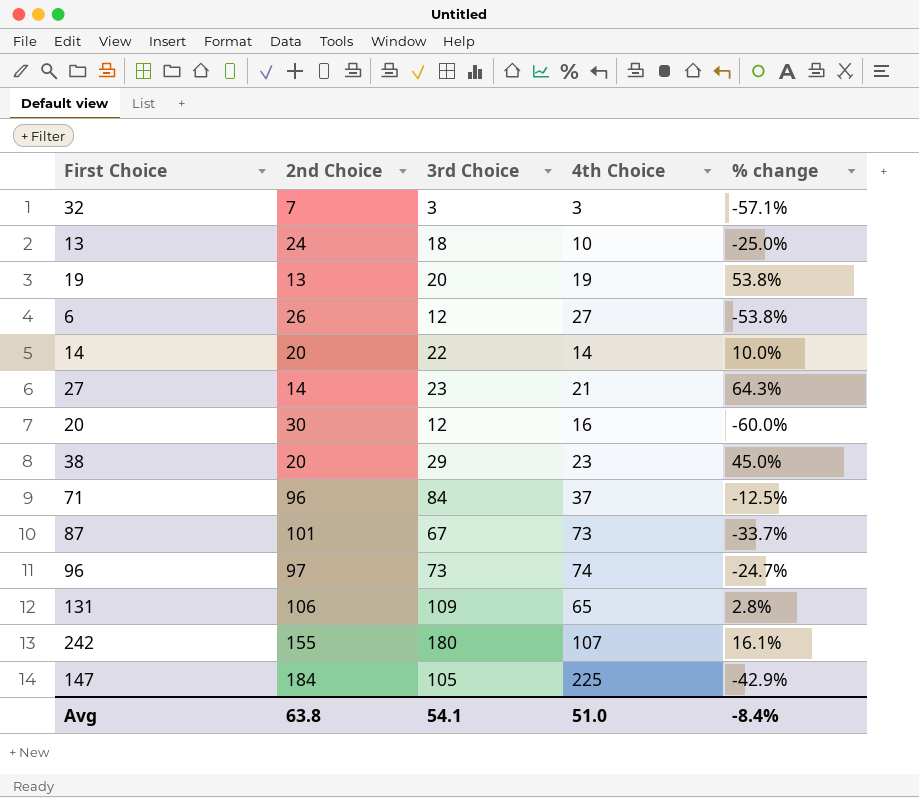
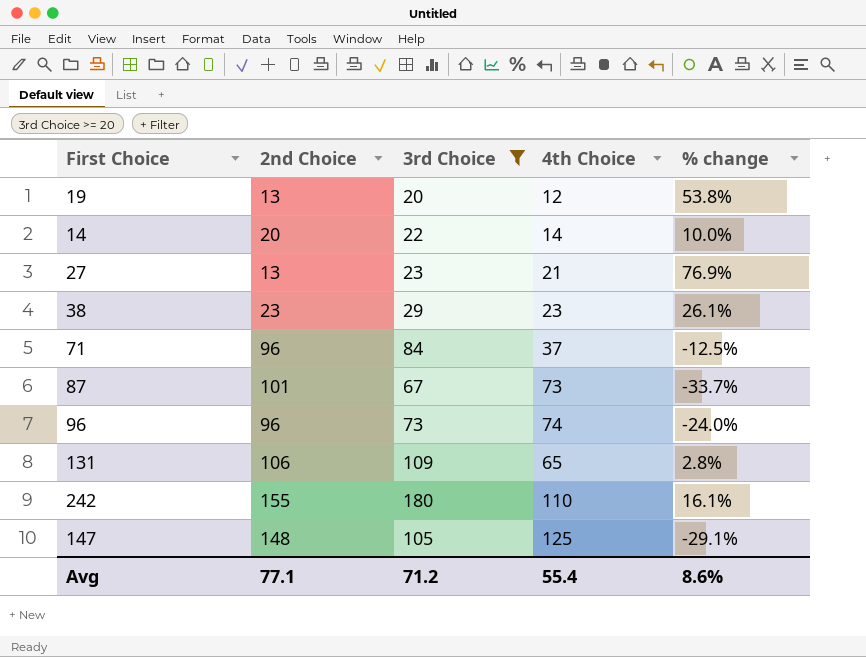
filter: none -> 3rd Choice >= 20
19 | 4th Choice: 19 -> 12
27 | 2nd Choice: 14 -> 13
27 | % change: 64.3% -> 76.9%
38 | 2nd Choice: 20 -> 23
38 | % change: 45.0% -> 26.1%
96 | 2nd Choice: 97 -> 96
96 | % change: -24.7% -> -24.0%
242 | 4th Choice: 107 -> 110
147 | 2nd Choice: 184 -> 148
147 | 4th Choice: 225 -> 125
147 | % change: -42.9% -> -29.1%
Avg | 2nd Choice: 63.8 -> 77.1
Avg | 3rd Choice: 54.1 -> 71.2
Avg | 4th Choice: 51.0 -> 55.4
Avg | % change: -8.4% -> 8.6%

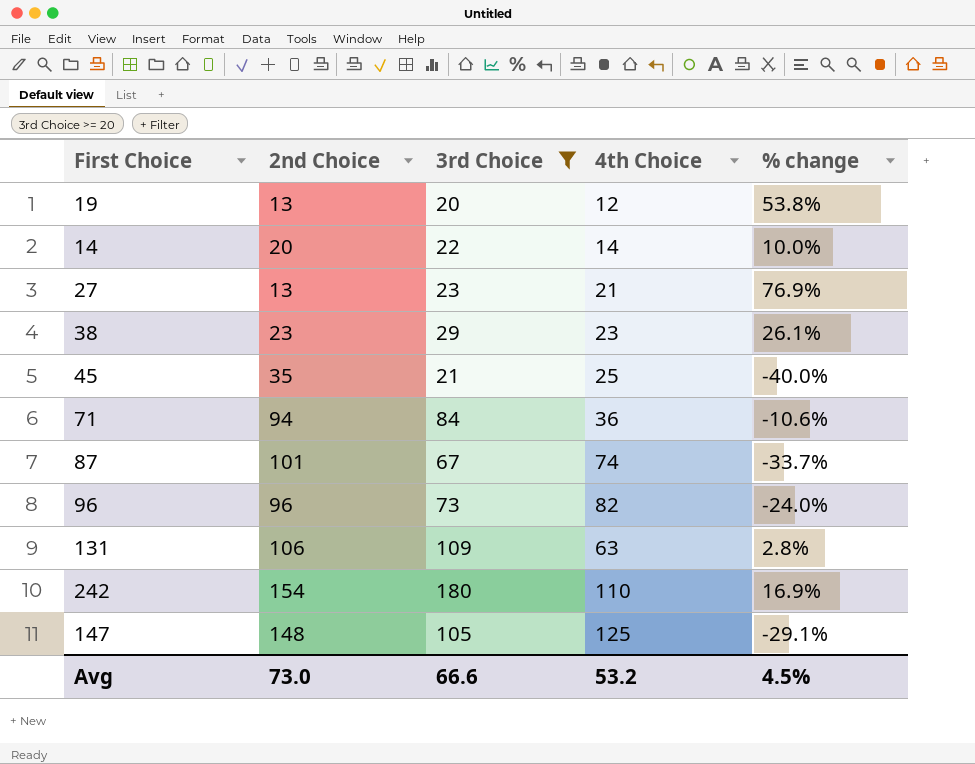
row 45: none -> 35 | 21 | 25 | -40.0%
71 | 2nd Choice: 96 -> 94
71 | 4th Choice: 37 -> 36
71 | % change: -12.5% -> -10.6%
87 | 4th Choice: 73 -> 74
96 | 4th Choice: 74 -> 82
131 | 4th Choice: 65 -> 63
242 | 2nd Choice: 155 -> 154
242 | % change: 16.1% -> 16.9%
Avg | 2nd Choice: 77.1 -> 73.0
Avg | 3rd Choice: 71.2 -> 66.6
Avg | 4th Choice: 55.4 -> 53.2
Avg | % change: 8.6% -> 4.5%

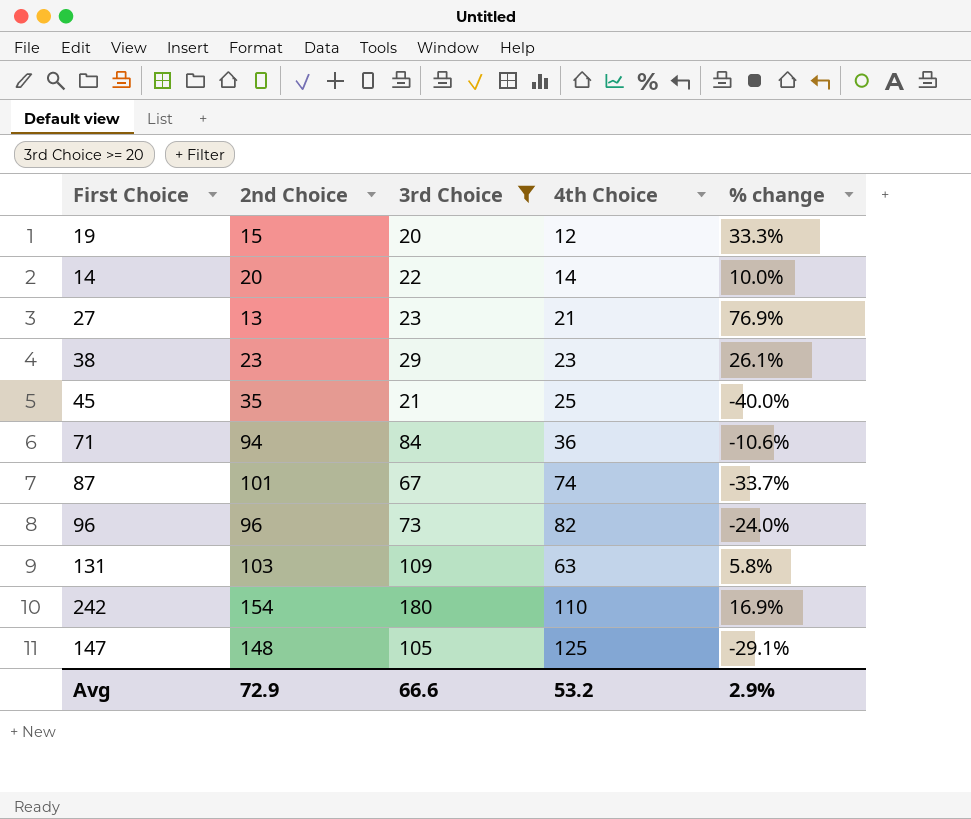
19 | 2nd Choice: 13 -> 15
19 | % change: 53.8% -> 33.3%
131 | 2nd Choice: 106 -> 103
131 | % change: 2.8% -> 5.8%
Avg | 2nd Choice: 73.0 -> 72.9
Avg | % change: 4.5% -> 2.9%

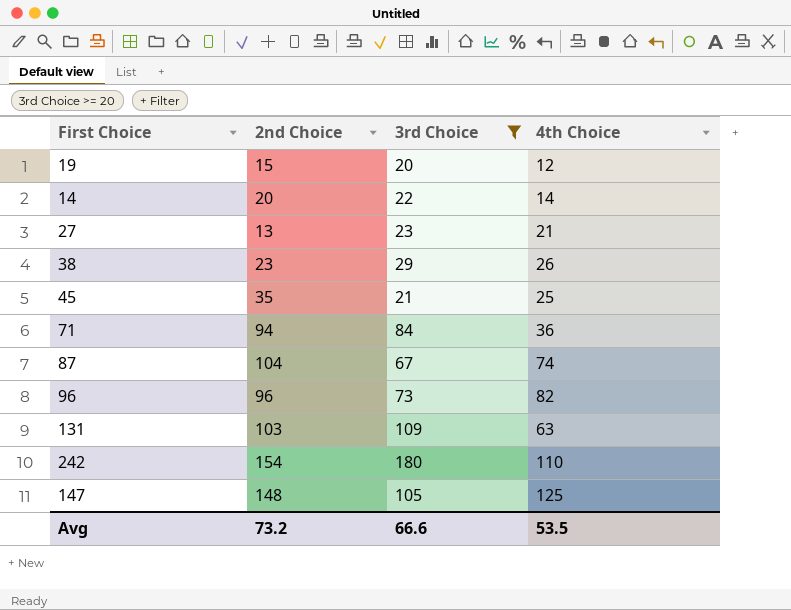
column % change | formula: ([3rd Choice] - [2nd Choice]) / [2nd Choice] -> none
38 | 4th Choice: 23 -> 26
87 | 2nd Choice: 101 -> 104
Avg | 2nd Choice: 72.9 -> 73.2
Avg | 4th Choice: 53.2 -> 53.5

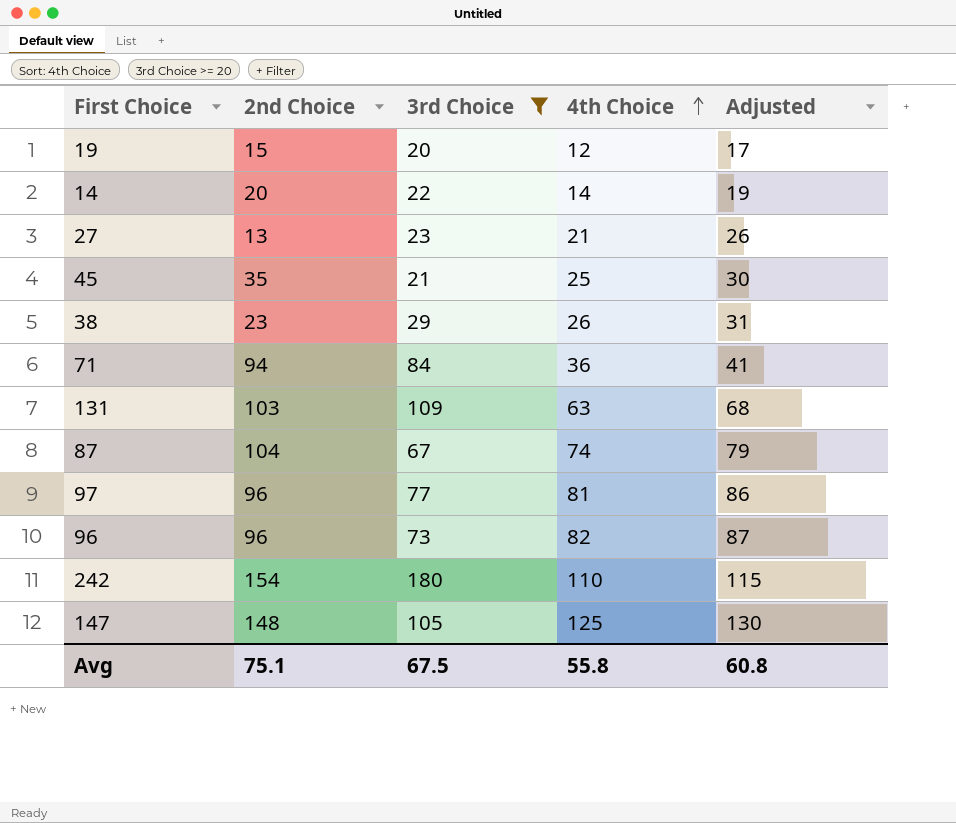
row order: none -> 4th Choice ascending
column Adjusted | formula: none -> [4th Choice] + 5
row 97: none -> 96 | 77 | 81 | 86
Avg | 2nd Choice: 73.2 -> 75.1
Avg | 3rd Choice: 66.6 -> 67.5
Avg | 4th Choice: 53.5 -> 55.8

